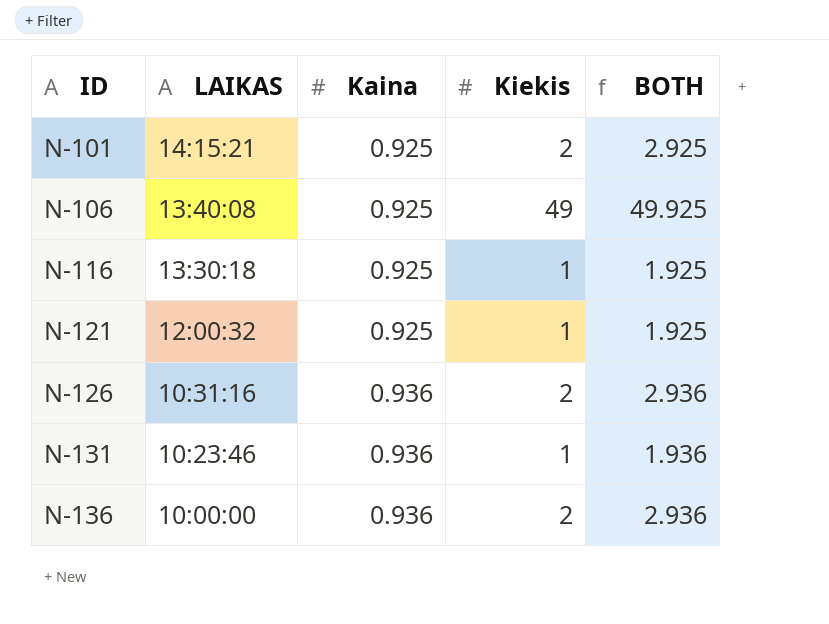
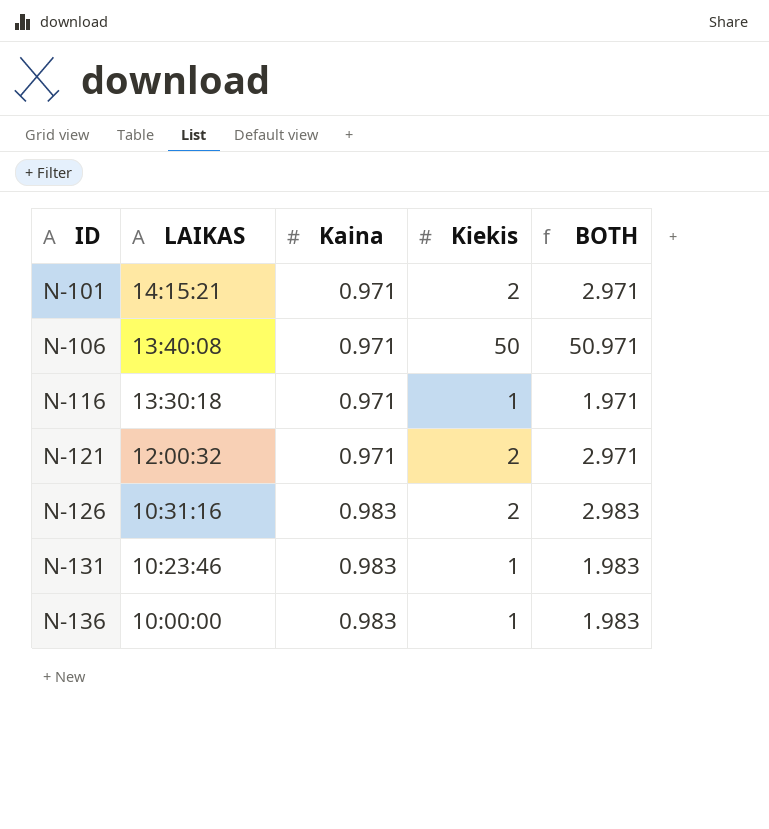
N-101 | Kaina: 0.925 -> 0.971
N-101 | BOTH: 2.925 -> 2.971
N-106 | Kaina: 0.925 -> 0.971
N-106 | Kiekis: 49 -> 50
N-106 | BOTH: 49.925 -> 50.971
N-116 | Kaina: 0.925 -> 0.971
N-116 | BOTH: 1.925 -> 1.971
N-121 | Kaina: 0.925 -> 0.971
N-121 | Kiekis: 1 -> 2
N-121 | BOTH: 1.925 -> 2.971
N-126 | Kaina: 0.936 -> 0.983
N-126 | BOTH: 2.936 -> 2.983
N-131 | Kaina: 0.936 -> 0.983
N-131 | BOTH: 1.936 -> 1.983
N-136 | Kaina: 0.936 -> 0.983
N-136 | Kiekis: 2 -> 1
N-136 | BOTH: 2.936 -> 1.983

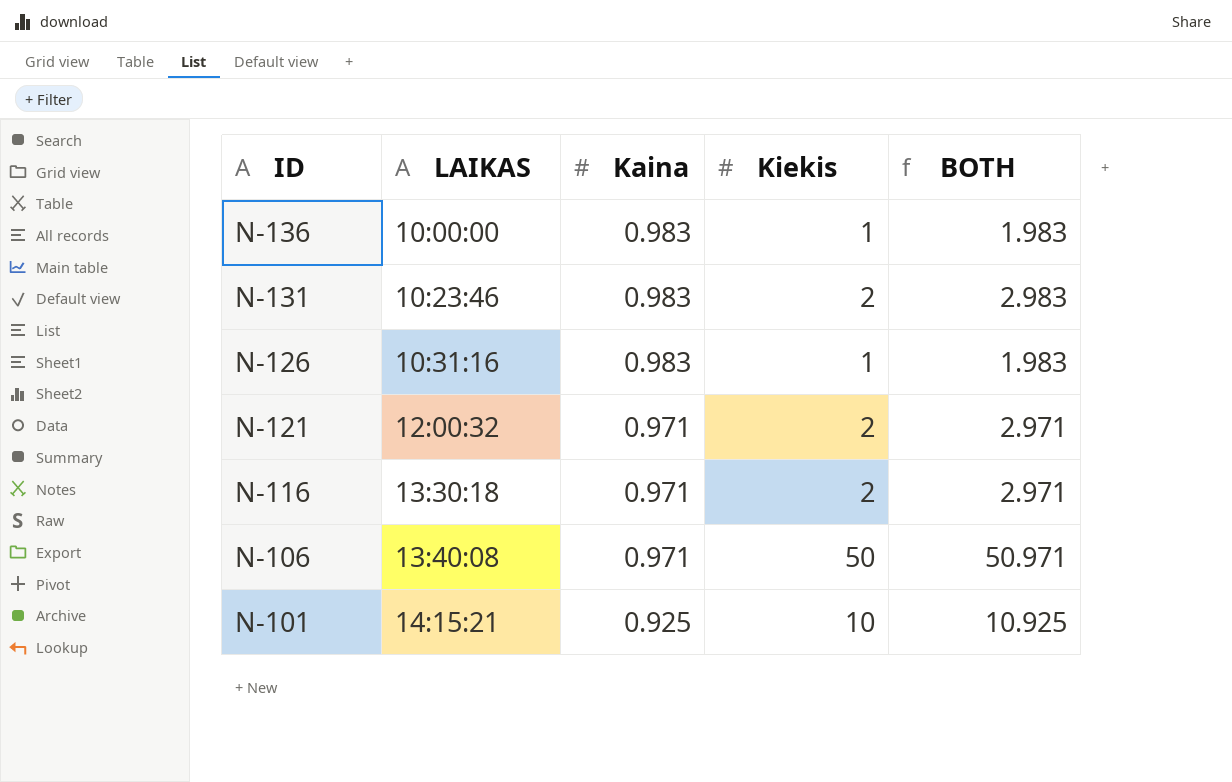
row order: ID ascending -> ID descending
N-131 | Kiekis: 1 -> 2
N-131 | BOTH: 1.983 -> 2.983
N-126 | Kiekis: 2 -> 1
N-126 | BOTH: 2.983 -> 1.983
N-116 | Kiekis: 1 -> 2
N-116 | BOTH: 1.971 -> 2.971
N-101 | Kaina: 0.971 -> 0.925
N-101 | Kiekis: 2 -> 10
N-101 | BOTH: 2.971 -> 10.925

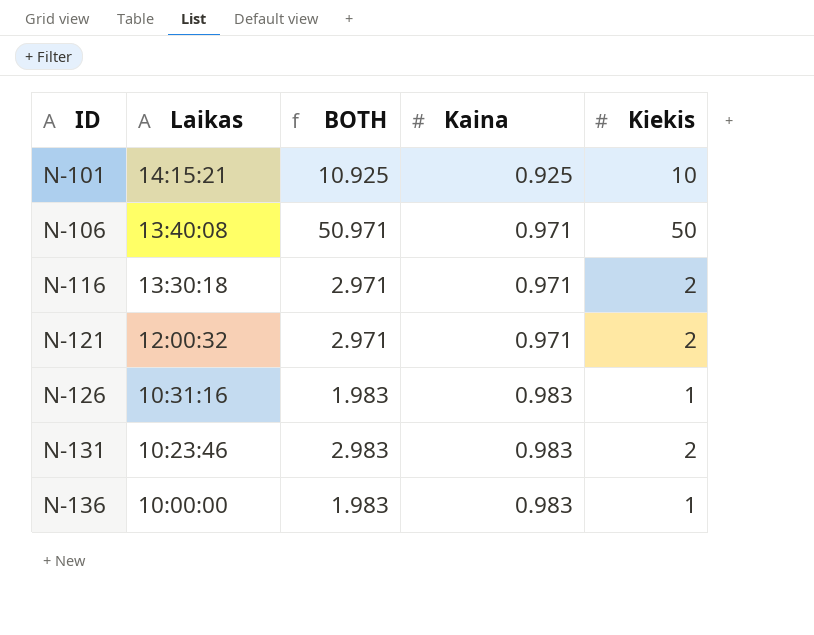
row order: ID descending -> ID ascending
column name: LAIKAS -> Laikas
column BOTH | position: 5 -> 3

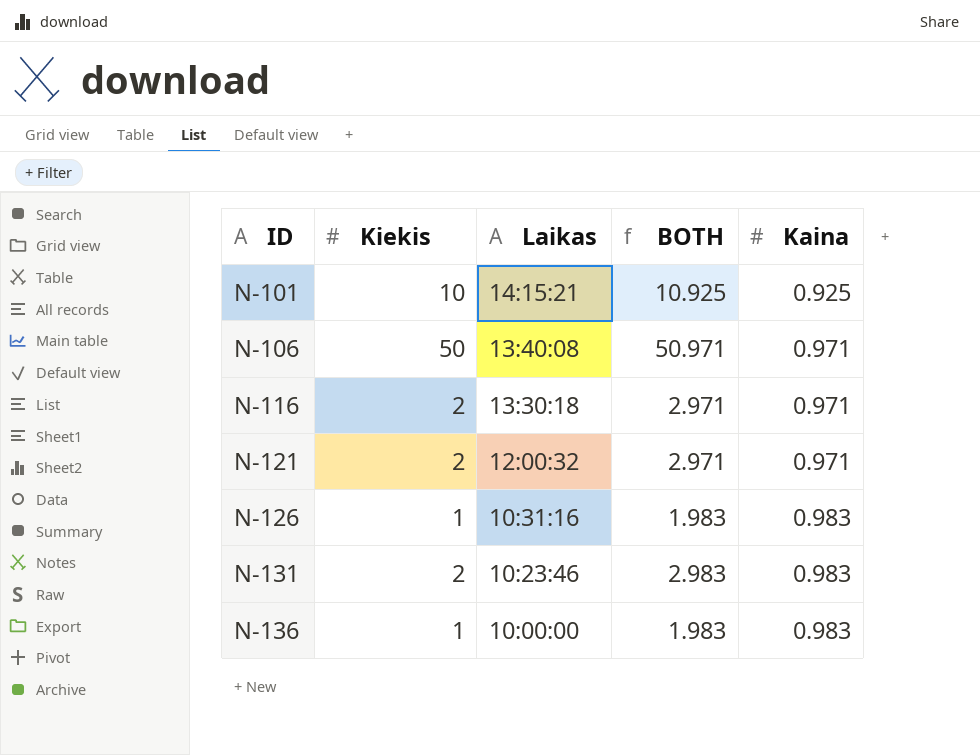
column Kiekis | position: 5 -> 2

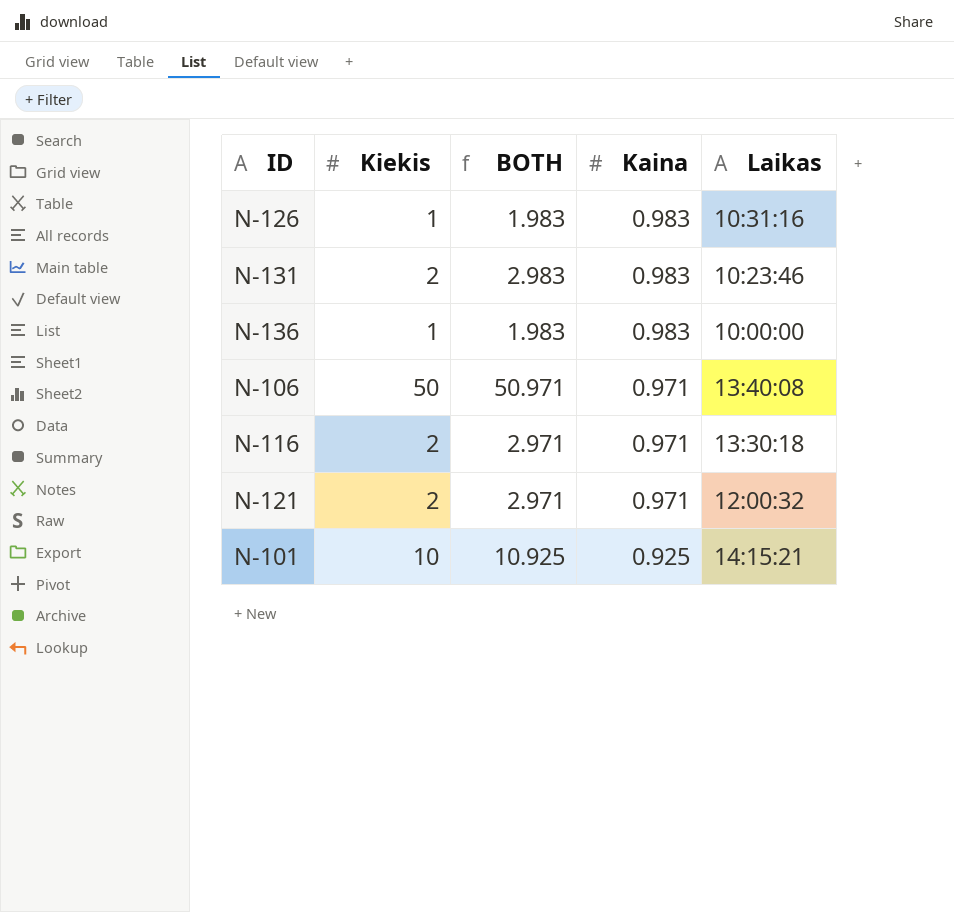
row order: ID ascending -> Kaina descending
column Laikas | position: 3 -> 5

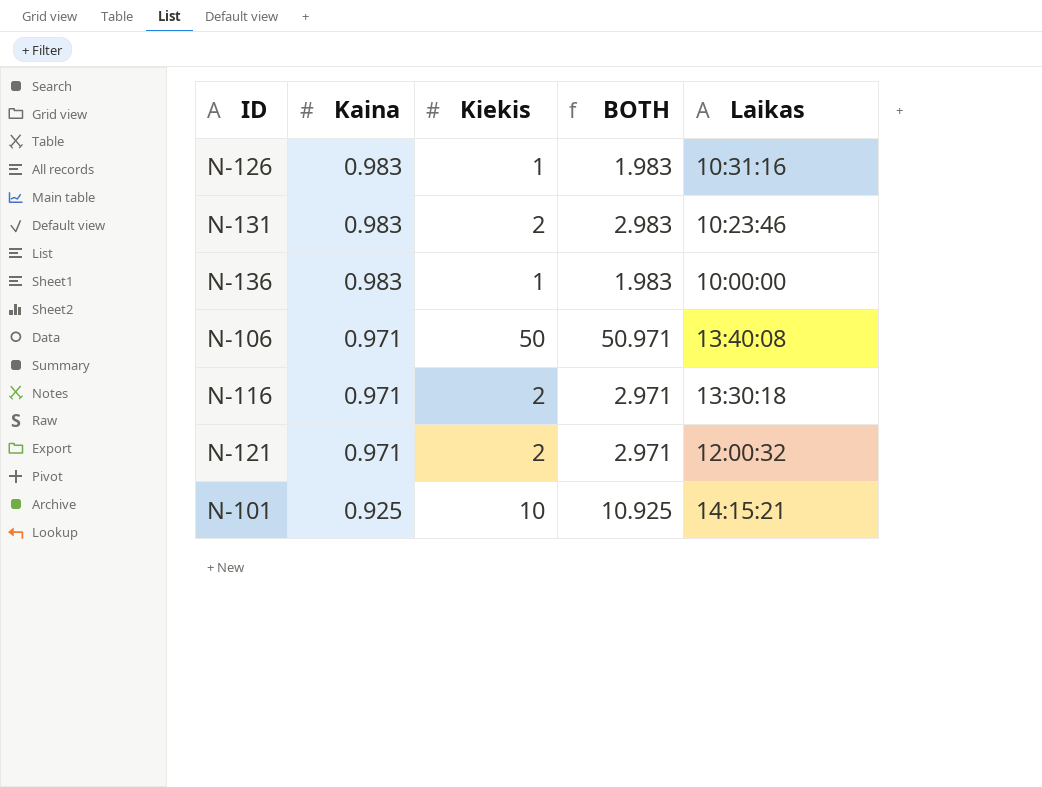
column Kaina | position: 4 -> 2

